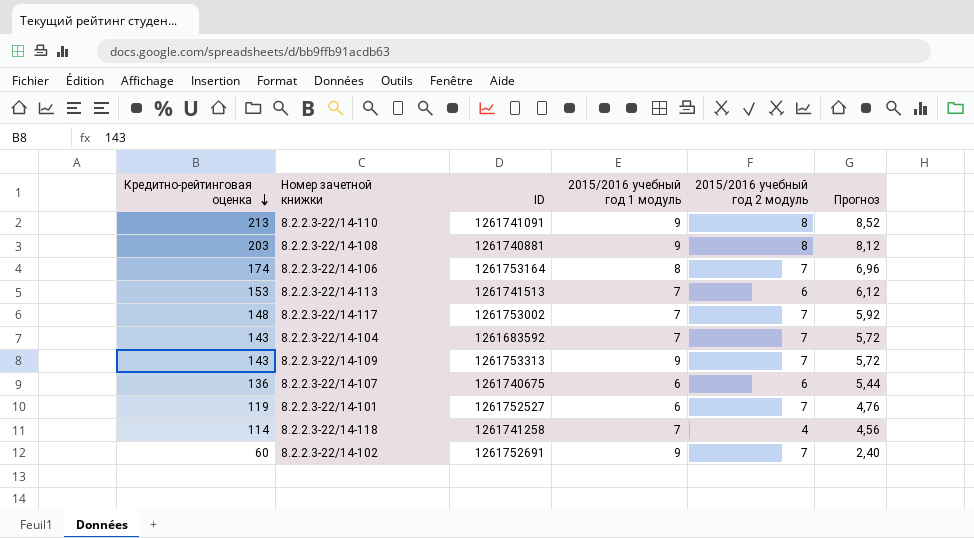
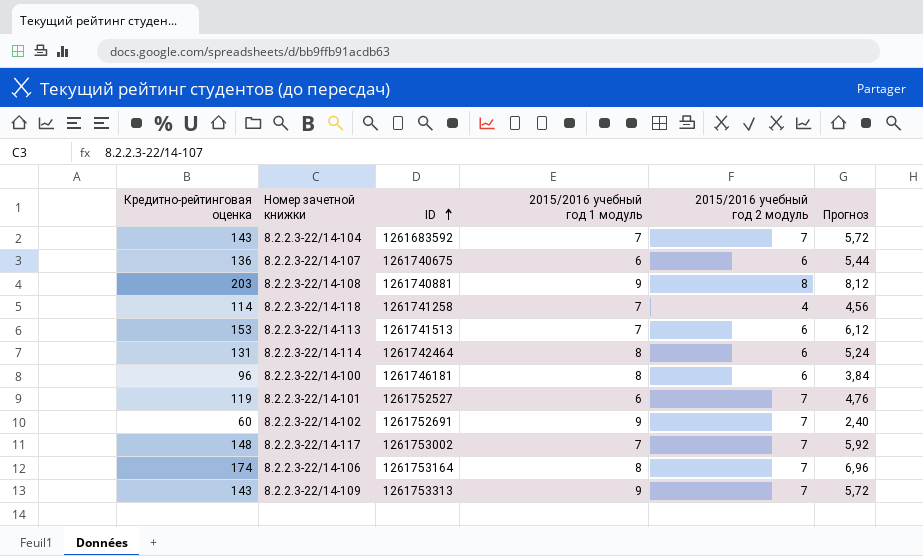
row order: Кредитно-рейтинговая оценка descending -> ID ascending
row 8.2.2.3-22/14-110: 213 | 1261741091 | 9 | 8 | 8,52 -> none
row 8.2.2.3-22/14-114: none -> 131 | 1261742464 | 8 | 6 | 5,24
row 8.2.2.3-22/14-100: none -> 96 | 1261746181 | 8 | 6 | 3,84

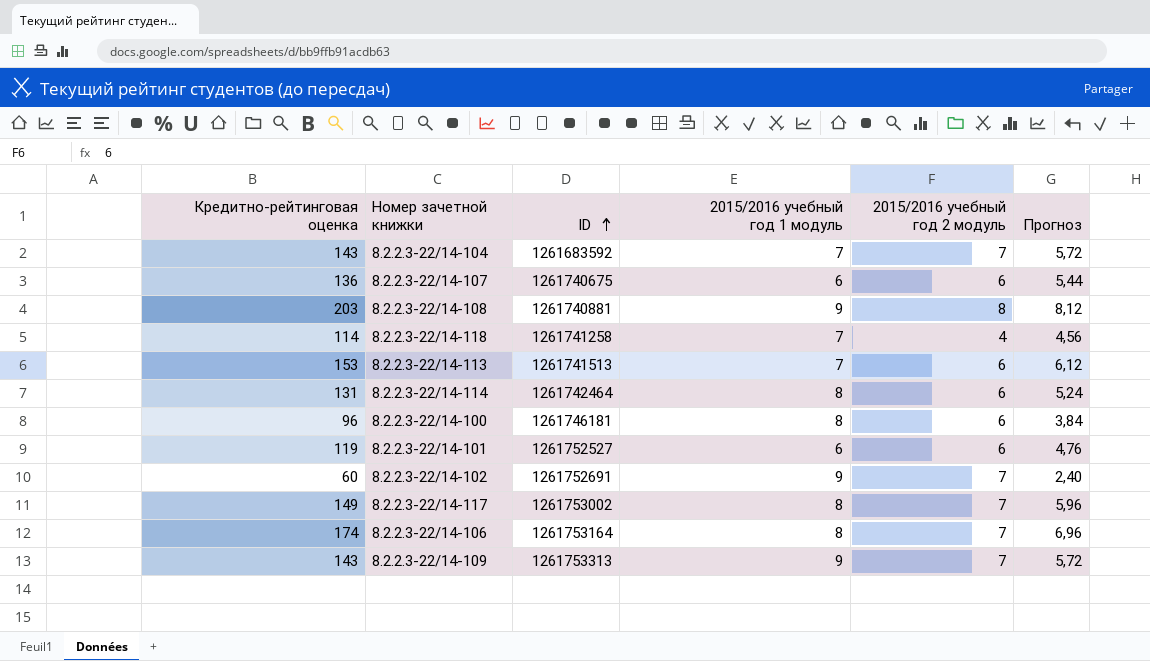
8.2.2.3-22/14-101 | 2015/2016 учебный год 2 модуль: 7 -> 6
8.2.2.3-22/14-117 | Кредитно-рейтинговая оценка: 148 -> 149
8.2.2.3-22/14-117 | 2015/2016 учебный год 1 модуль: 7 -> 8
8.2.2.3-22/14-117 | Прогноз: 5,92 -> 5,96

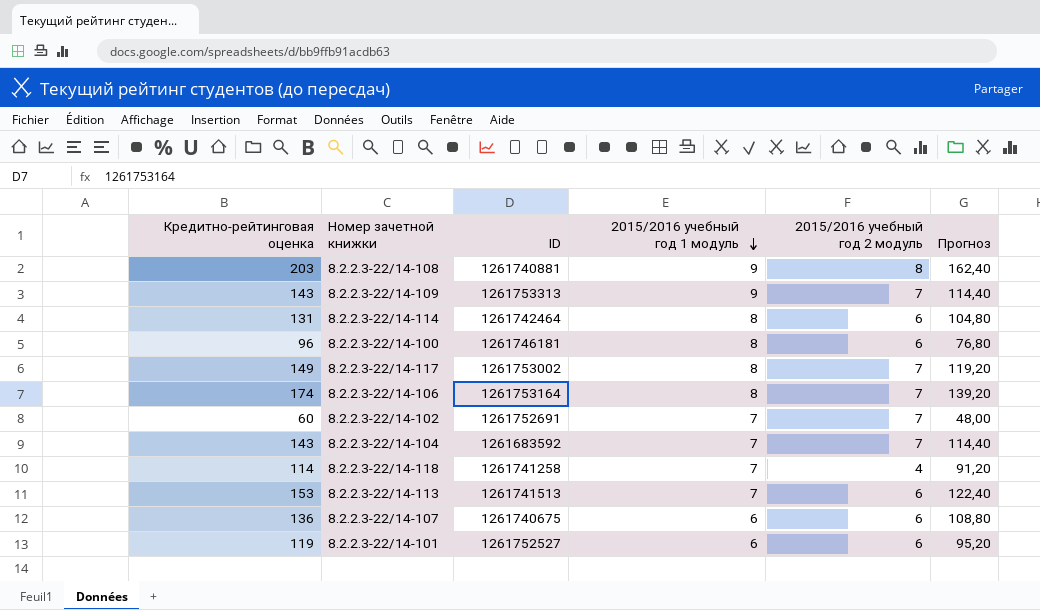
row order: ID ascending -> 2015/2016 учебный год 1 модуль descending
column Прогноз | formula: [Кредитно-рейтинговая оценка] * 0,04 -> [Кредитно-рейтинговая оценка] * 0,8
8.2.2.3-22/14-102 | 2015/2016 учебный год 1 модуль: 9 -> 7

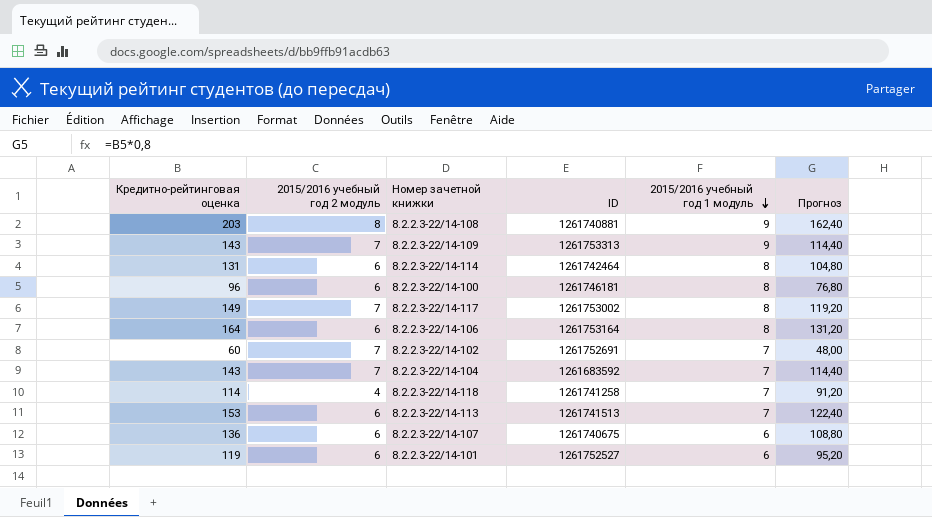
column 2015/2016 учебный год 2 модуль | position: 5 -> 2
8.2.2.3-22/14-106 | Кредитно-рейтинговая оценка: 174 -> 164
8.2.2.3-22/14-106 | 2015/2016 учебный год 2 модуль: 7 -> 6
8.2.2.3-22/14-106 | Прогноз: 139,20 -> 131,20

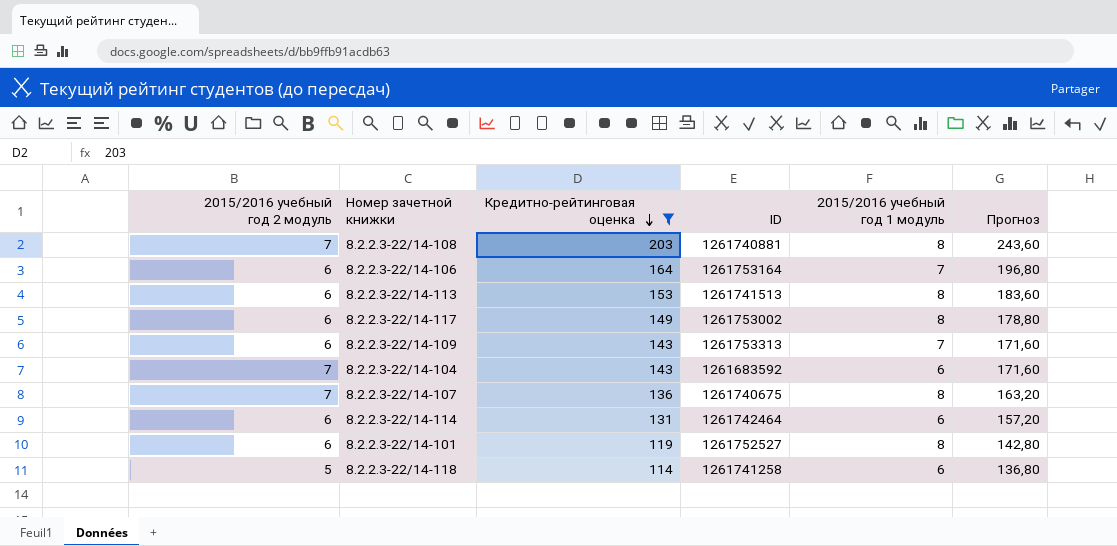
filter: none -> Кредитно-рейтинговая оценка >= 114
row order: 2015/2016 учебный год 1 модуль descending -> Кредитно-рейтинговая оценка descending
column Кредитно-рейтинговая оценка | position: 1 -> 3
column Прогноз | formula: [Кредитно-рейтинговая оценка] * 0,8 -> [Кредитно-рейтинговая оценка] * 1,2
8.2.2.3-22/14-108 | 2015/2016 учебный год 2 модуль: 8 -> 7
8.2.2.3-22/14-108 | 2015/2016 учебный год 1 модуль: 9 -> 8
8.2.2.3-22/14-106 | 2015/2016 учебный год 1 модуль: 8 -> 7
8.2.2.3-22/14-113 | 2015/2016 учебный год 1 модуль: 7 -> 8
8.2.2.3-22/14-117 | 2015/2016 учебный год 2 модуль: 7 -> 6
8.2.2.3-22/14-109 | 2015/2016 учебный год 2 модуль: 7 -> 6
8.2.2.3-22/14-109 | 2015/2016 учебный год 1 модуль: 9 -> 7
8.2.2.3-22/14-104 | 2015/2016 учебный год 1 модуль: 7 -> 6
8.2.2.3-22/14-107 | 2015/2016 учебный год 2 модуль: 6 -> 7
8.2.2.3-22/14-107 | 2015/2016 учебный год 1 модуль: 6 -> 8
8.2.2.3-22/14-114 | 2015/2016 учебный год 1 модуль: 8 -> 6
8.2.2.3-22/14-101 | 2015/2016 учебный год 1 модуль: 6 -> 8
8.2.2.3-22/14-118 | 2015/2016 учебный год 2 модуль: 4 -> 5
8.2.2.3-22/14-118 | 2015/2016 учебный год 1 модуль: 7 -> 6

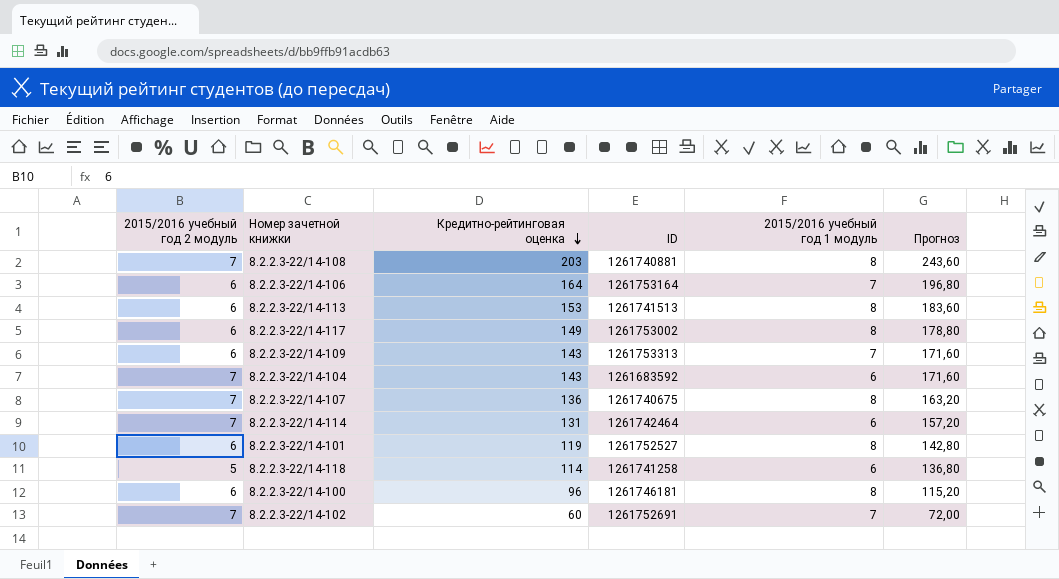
filter: Кредитно-рейтинговая оценка >= 114 -> none
8.2.2.3-22/14-114 | 2015/2016 учебный год 2 модуль: 6 -> 7

